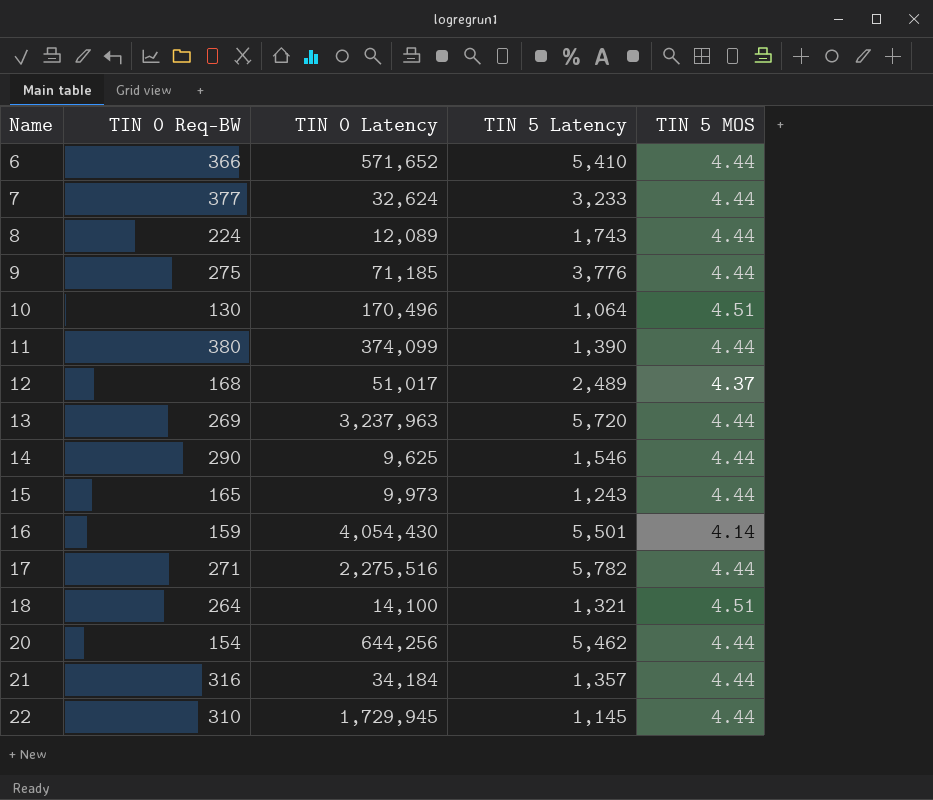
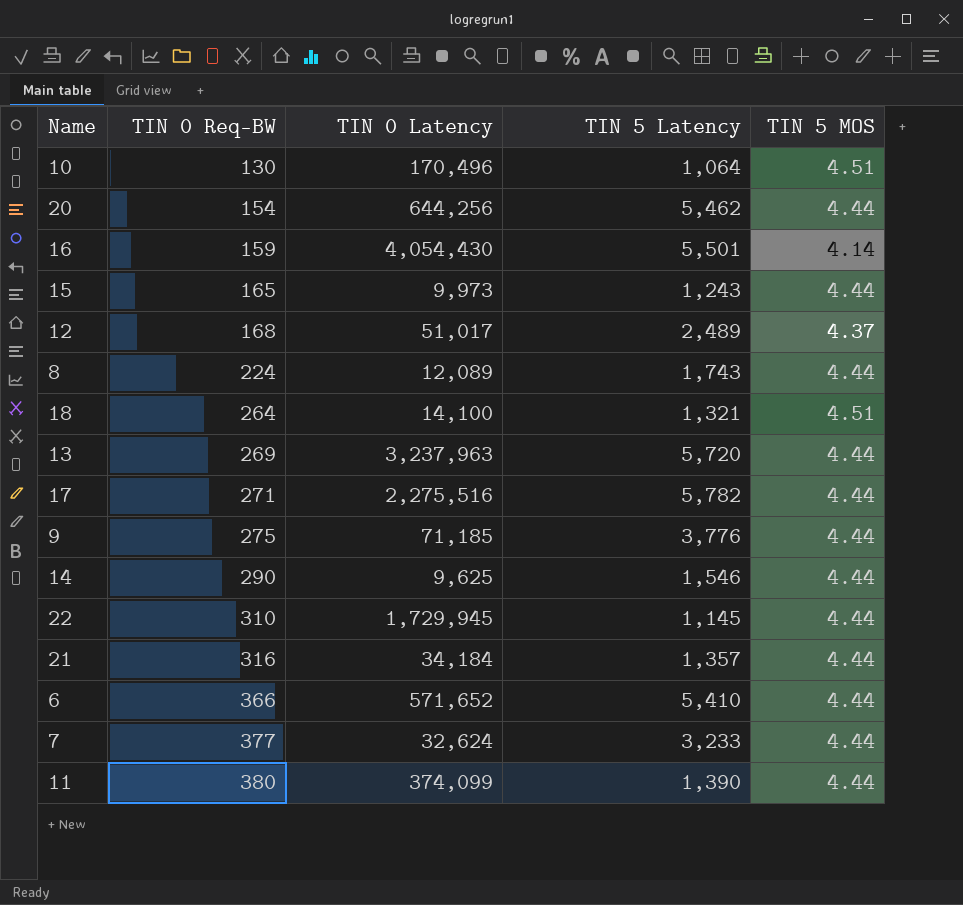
row order: Name ascending -> TIN 0 Req-BW ascending

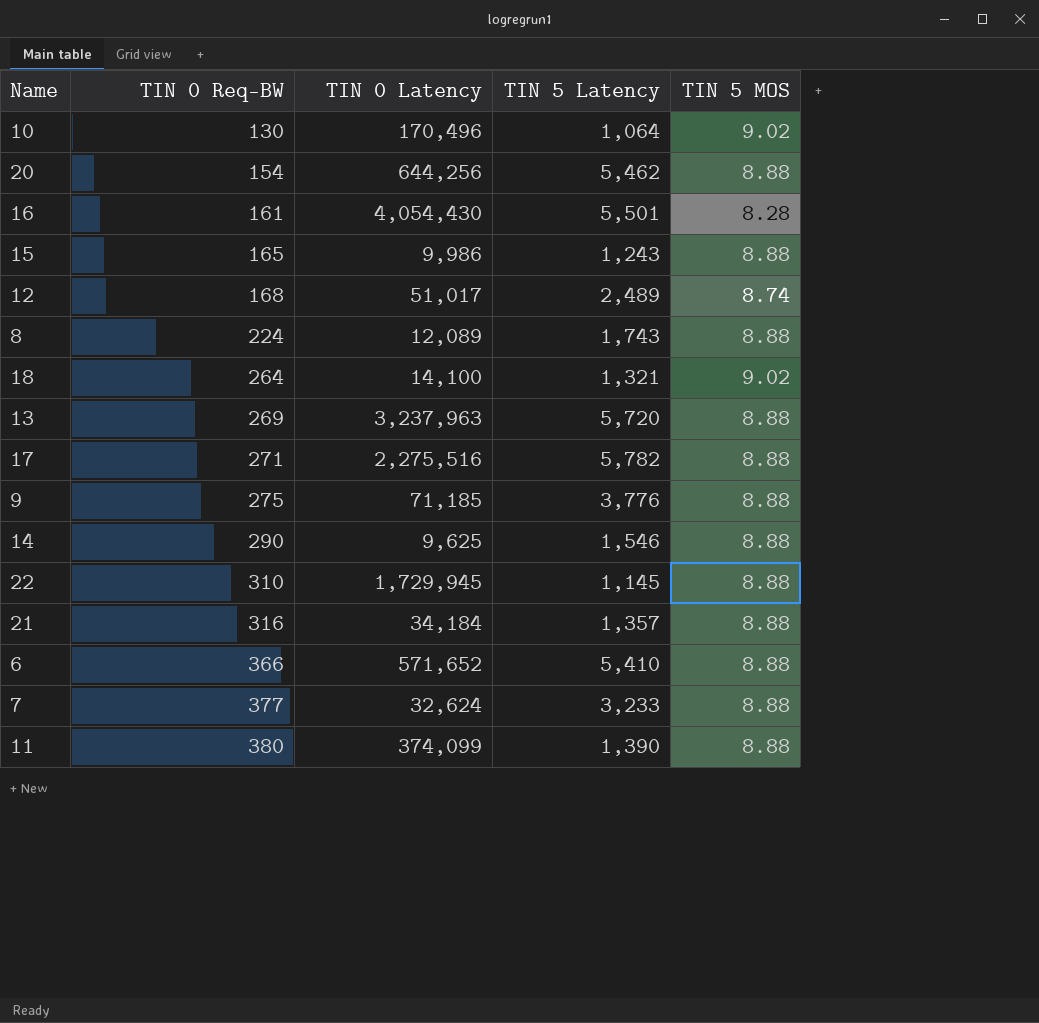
10 | TIN 5 MOS: 4.51 -> 9.02
20 | TIN 5 MOS: 4.44 -> 8.88
16 | TIN 0 Req-BW: 159 -> 161
16 | TIN 5 MOS: 4.14 -> 8.28
15 | TIN 0 Latency: 9,973 -> 9,986
15 | TIN 5 MOS: 4.44 -> 8.88
12 | TIN 5 MOS: 4.37 -> 8.74
8 | TIN 5 MOS: 4.44 -> 8.88
18 | TIN 5 MOS: 4.51 -> 9.02
13 | TIN 5 MOS: 4.44 -> 8.88
17 | TIN 5 MOS: 4.44 -> 8.88
9 | TIN 5 MOS: 4.44 -> 8.88
14 | TIN 5 MOS: 4.44 -> 8.88
22 | TIN 5 MOS: 4.44 -> 8.88
21 | TIN 5 MOS: 4.44 -> 8.88
6 | TIN 5 MOS: 4.44 -> 8.88
7 | TIN 5 MOS: 4.44 -> 8.88
11 | TIN 5 MOS: 4.44 -> 8.88

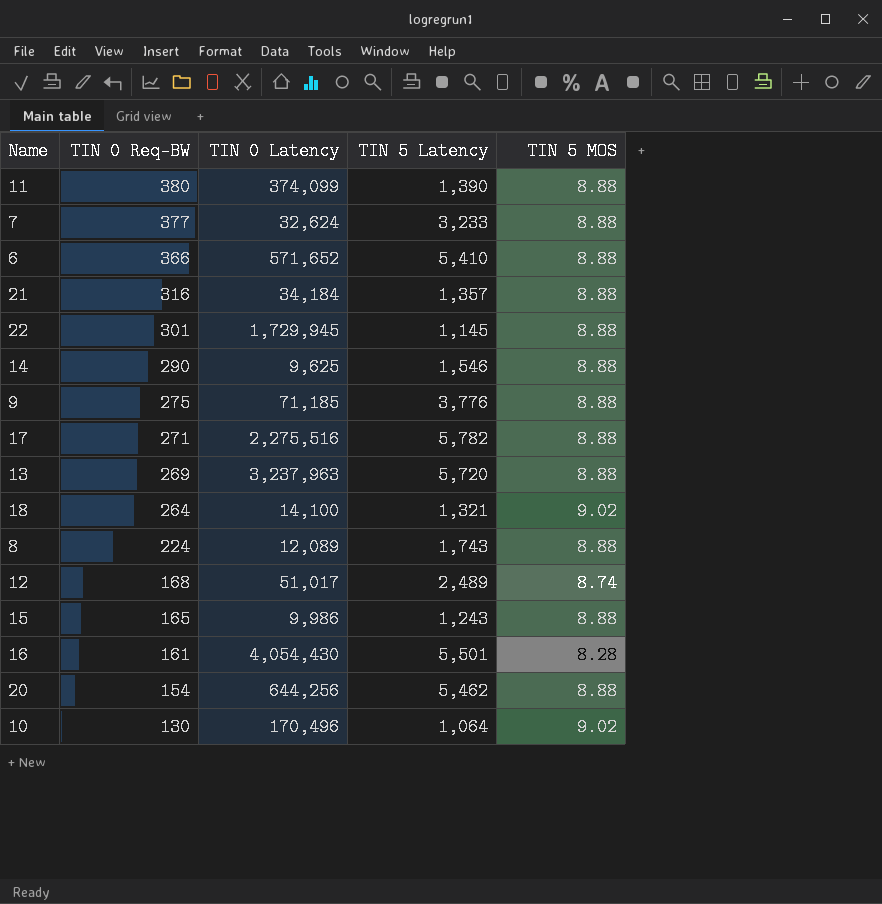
row order: TIN 0 Req-BW ascending -> TIN 0 Req-BW descending
22 | TIN 0 Req-BW: 310 -> 301

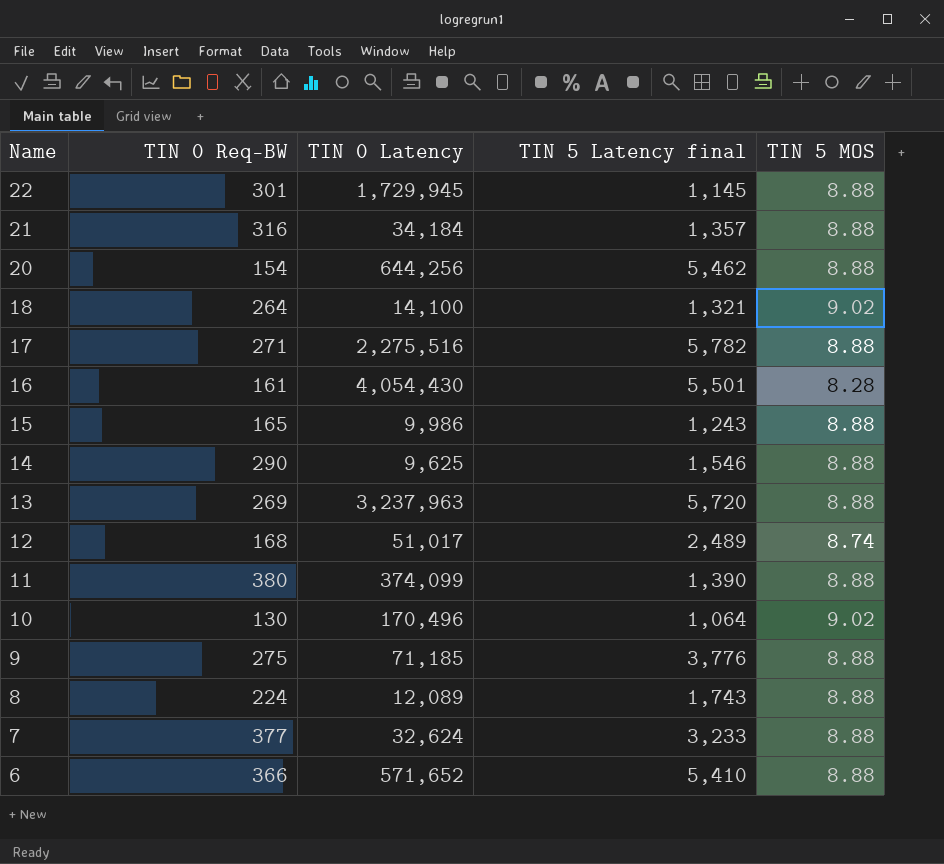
row order: TIN 0 Req-BW descending -> Name descending
column name: TIN 5 Latency -> TIN 5 Latency final

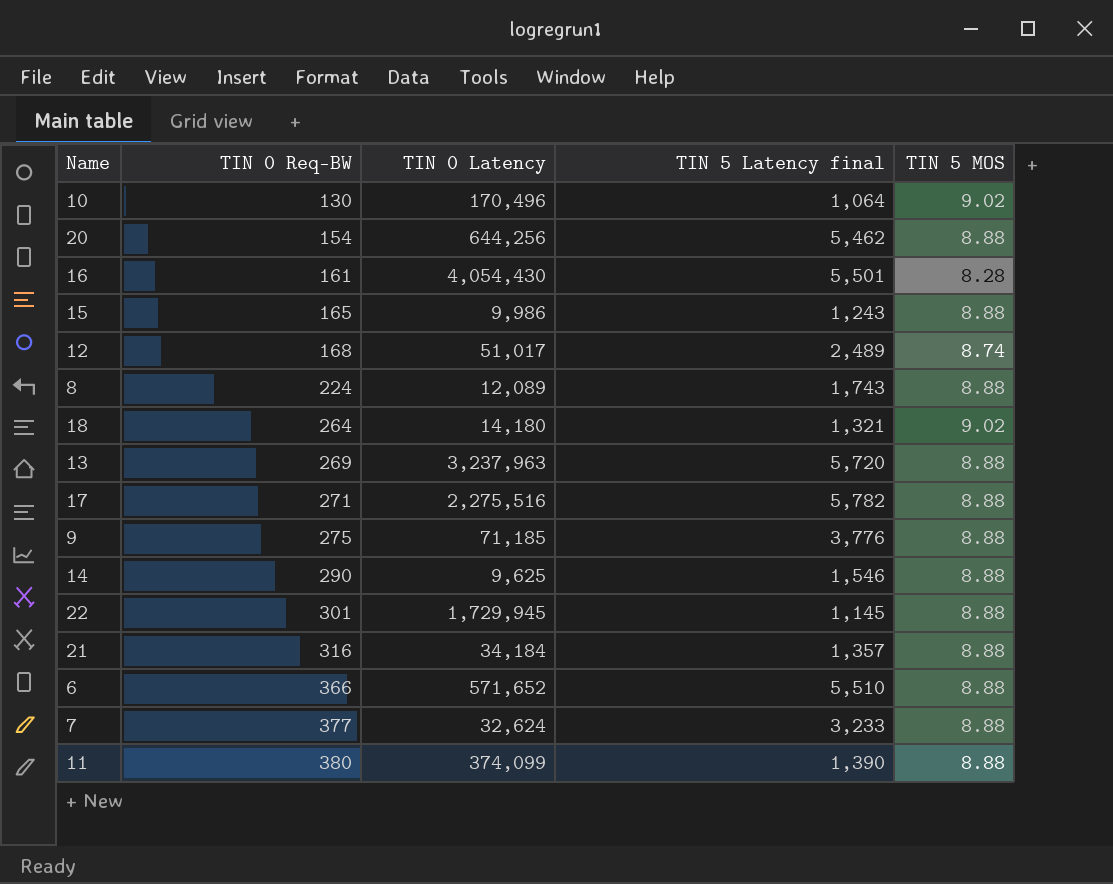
row order: Name descending -> TIN 0 Req-BW ascending
18 | TIN 0 Latency: 14,100 -> 14,180
6 | TIN 5 Latency final: 5,410 -> 5,510

